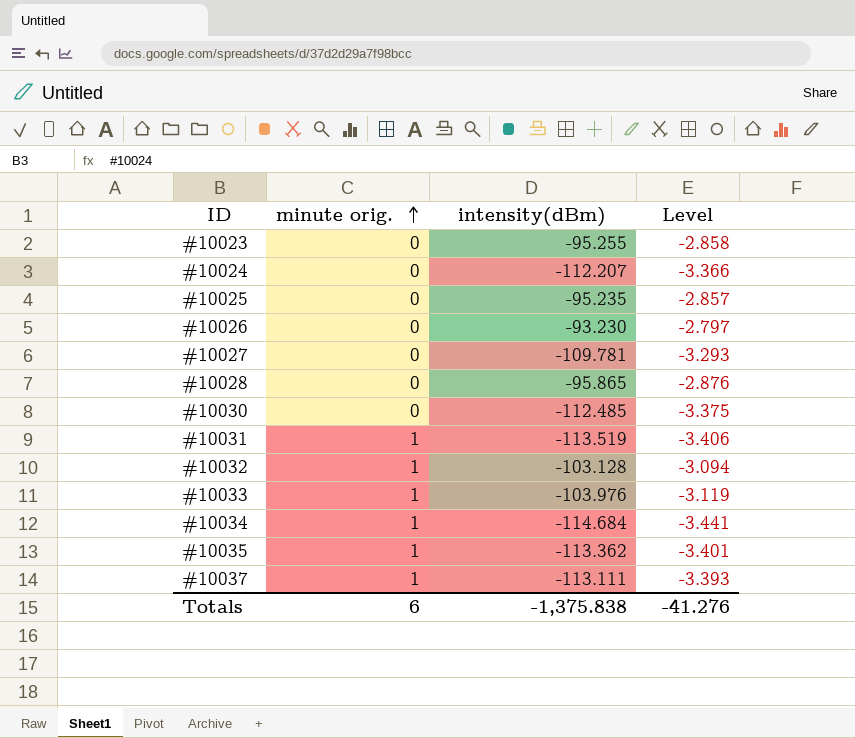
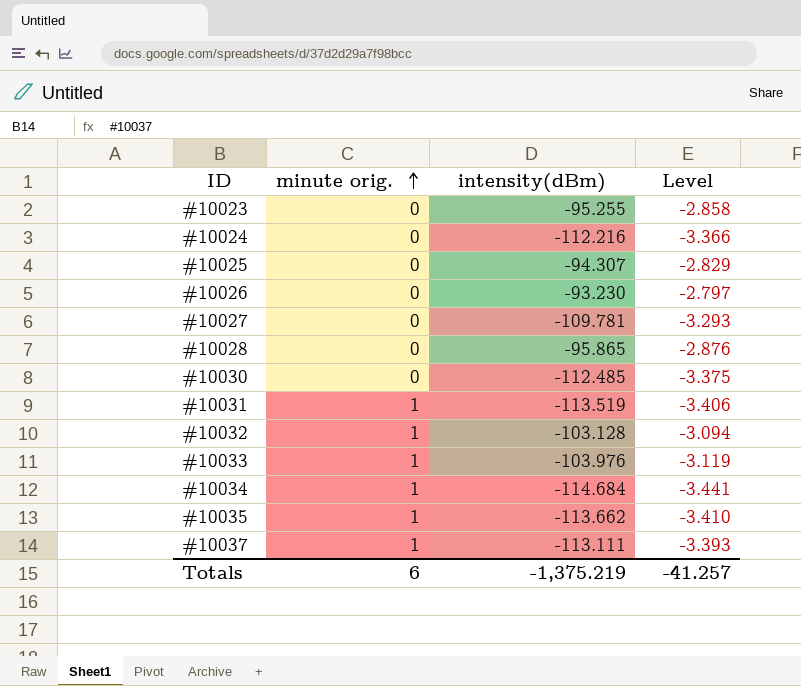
#10024 | intensity(dBm): -112.207 -> -112.216
#10025 | intensity(dBm): -95.235 -> -94.307
#10025 | Level: -2.857 -> -2.829
#10035 | intensity(dBm): -113.362 -> -113.662
#10035 | Level: -3.401 -> -3.410
Totals | intensity(dBm): -1,375.838 -> -1,375.219
Totals | Level: -41.276 -> -41.257

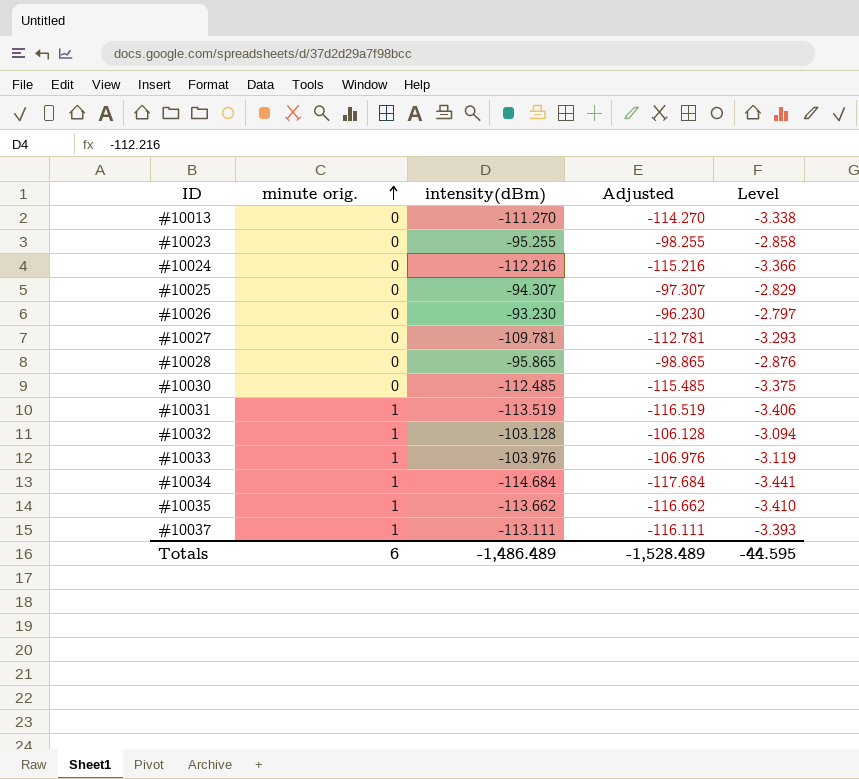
column Adjusted | formula: none -> [intensity(dBm)] - 3
row #10013: none -> 0 | -111.270 | -114.270 | -3.338
Totals | intensity(dBm): -1,375.219 -> -1,486.489
Totals | Level: -41.257 -> -44.595

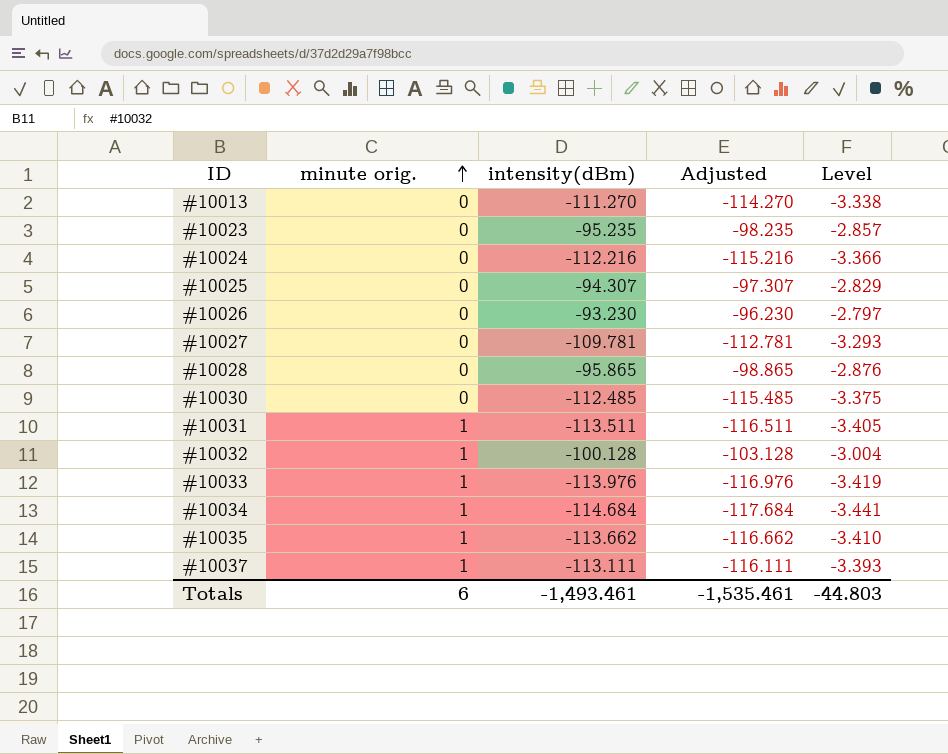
#10023 | intensity(dBm): -95.255 -> -95.235
#10023 | Adjusted: -98.255 -> -98.235
#10023 | Level: -2.858 -> -2.857
#10031 | intensity(dBm): -113.519 -> -113.511
#10031 | Adjusted: -116.519 -> -116.511
#10031 | Level: -3.406 -> -3.405
#10032 | intensity(dBm): -103.128 -> -100.128
#10032 | Adjusted: -106.128 -> -103.128
#10032 | Level: -3.094 -> -3.004
#10033 | intensity(dBm): -103.976 -> -113.976
#10033 | Adjusted: -106.976 -> -116.976
#10033 | Level: -3.119 -> -3.419
Totals | intensity(dBm): -1,486.489 -> -1,493.461
Totals | Adjusted: -1,528.489 -> -1,535.461
Totals | Level: -44.595 -> -44.803

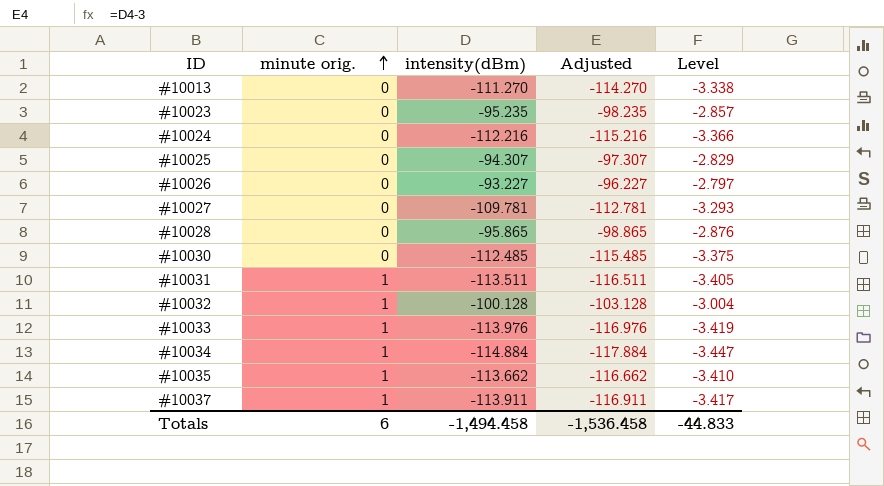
#10026 | intensity(dBm): -93.230 -> -93.227
#10026 | Adjusted: -96.230 -> -96.227
#10034 | intensity(dBm): -114.684 -> -114.884
#10034 | Adjusted: -117.684 -> -117.884
#10034 | Level: -3.441 -> -3.447
#10037 | intensity(dBm): -113.111 -> -113.911
#10037 | Adjusted: -116.111 -> -116.911
#10037 | Level: -3.393 -> -3.417
Totals | intensity(dBm): -1,493.461 -> -1,494.458
Totals | Adjusted: -1,535.461 -> -1,536.458
Totals | Level: -44.803 -> -44.833

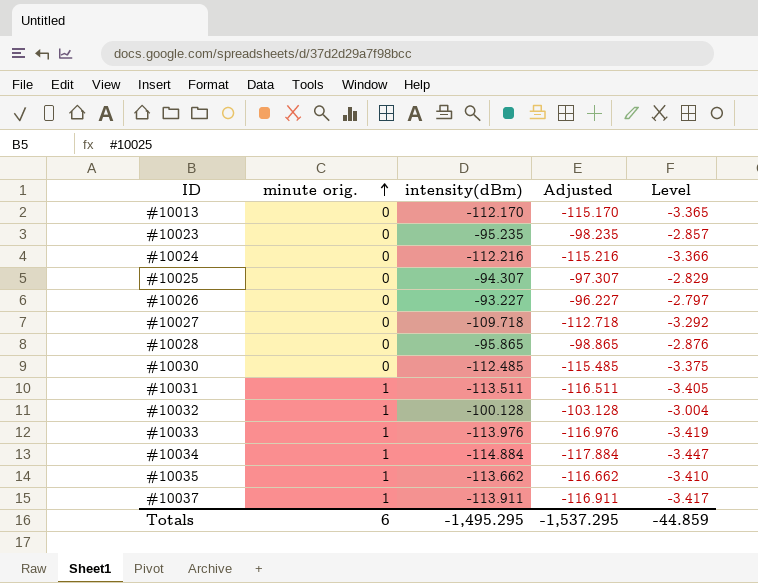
#10013 | intensity(dBm): -111.270 -> -112.170
#10013 | Adjusted: -114.270 -> -115.170
#10013 | Level: -3.338 -> -3.365
#10027 | intensity(dBm): -109.781 -> -109.718
#10027 | Adjusted: -112.781 -> -112.718
#10027 | Level: -3.293 -> -3.292
Totals | intensity(dBm): -1,494.458 -> -1,495.295
Totals | Adjusted: -1,536.458 -> -1,537.295
Totals | Level: -44.833 -> -44.859

